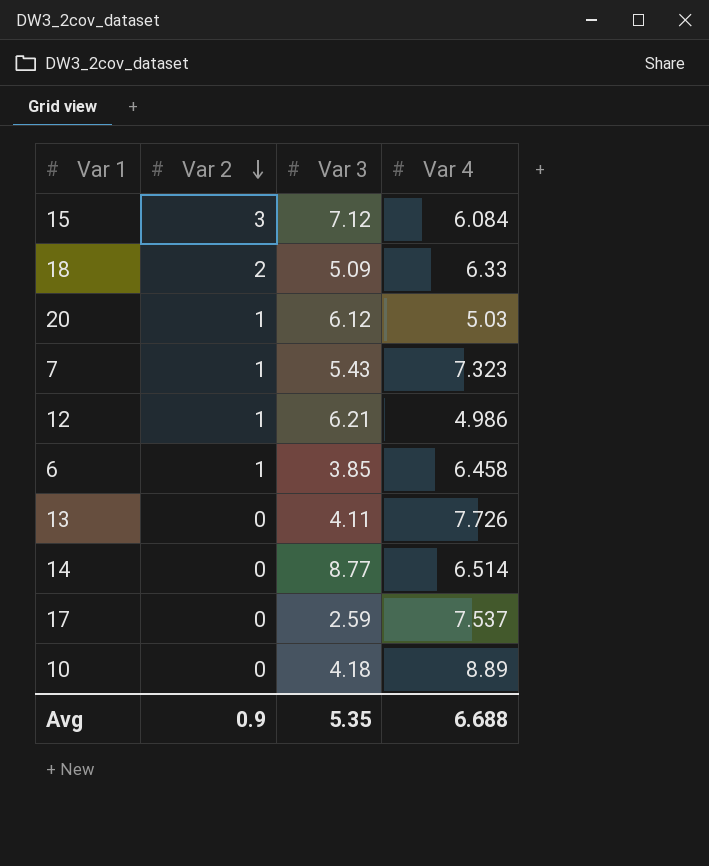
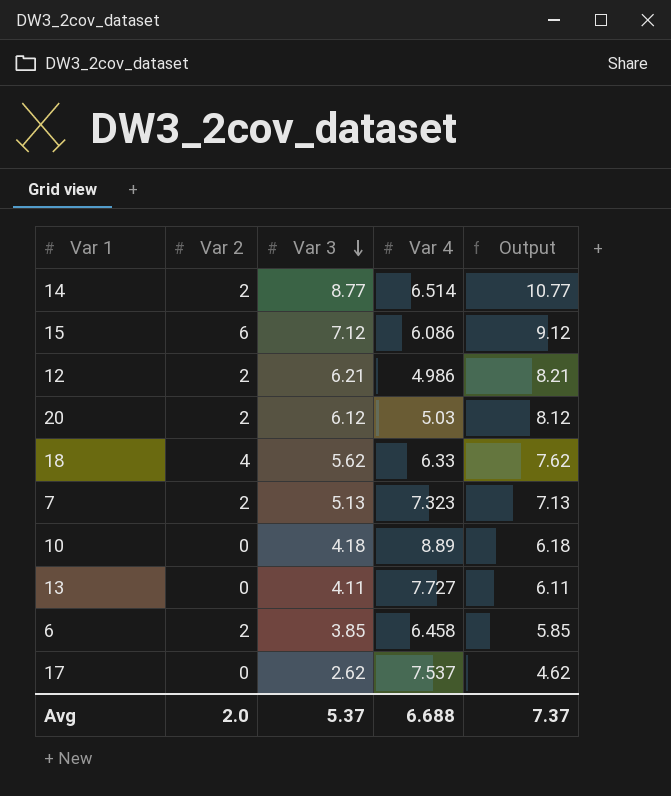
row order: Var 2 descending -> Var 3 descending
column Output | formula: none -> [Var 3] + 2
14 | Var 2: 0 -> 2
15 | Var 2: 3 -> 6
15 | Var 4: 6.084 -> 6.086
12 | Var 2: 1 -> 2
20 | Var 2: 1 -> 2
18 | Var 2: 2 -> 4
18 | Var 3: 5.09 -> 5.62
7 | Var 2: 1 -> 2
7 | Var 3: 5.43 -> 5.13
13 | Var 4: 7.726 -> 7.727
6 | Var 2: 1 -> 2
17 | Var 3: 2.59 -> 2.62
Avg | Var 2: 0.9 -> 2.0
Avg | Var 3: 5.35 -> 5.37

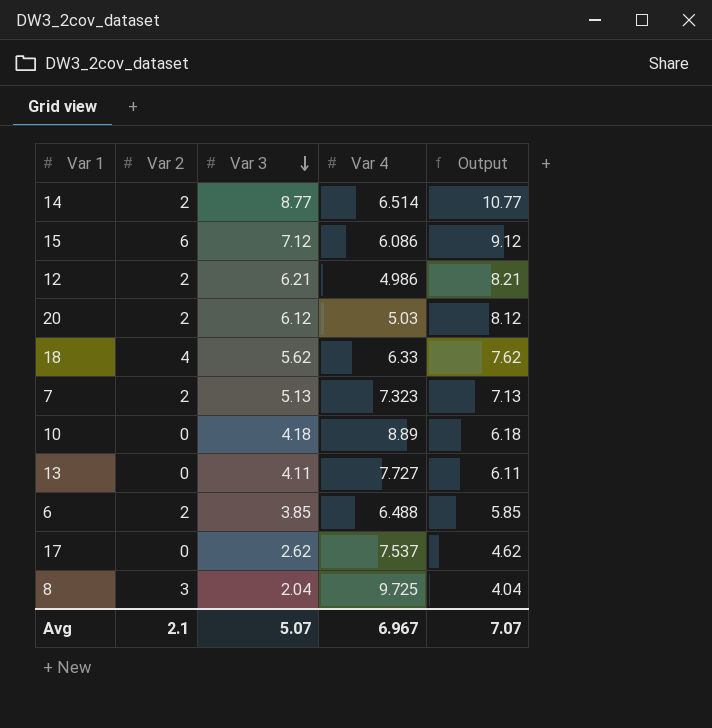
6 | Var 4: 6.458 -> 6.488
row 8: none -> 3 | 2.04 | 9.725 | 4.04
Avg | Var 2: 2.0 -> 2.1
Avg | Var 3: 5.37 -> 5.07
Avg | Var 4: 6.688 -> 6.967
Avg | Output: 7.37 -> 7.07

